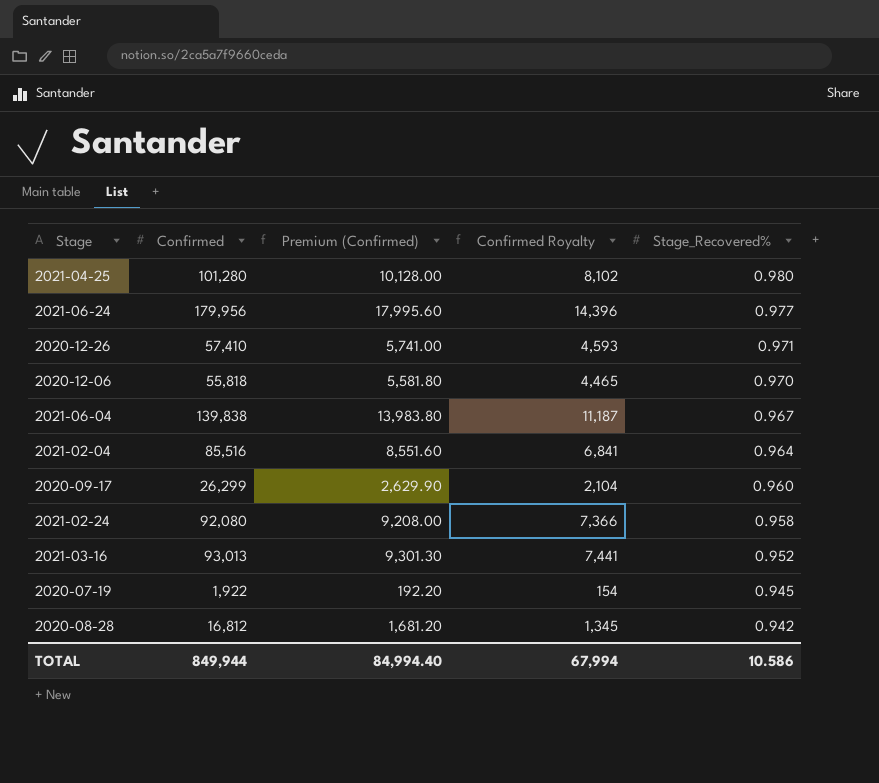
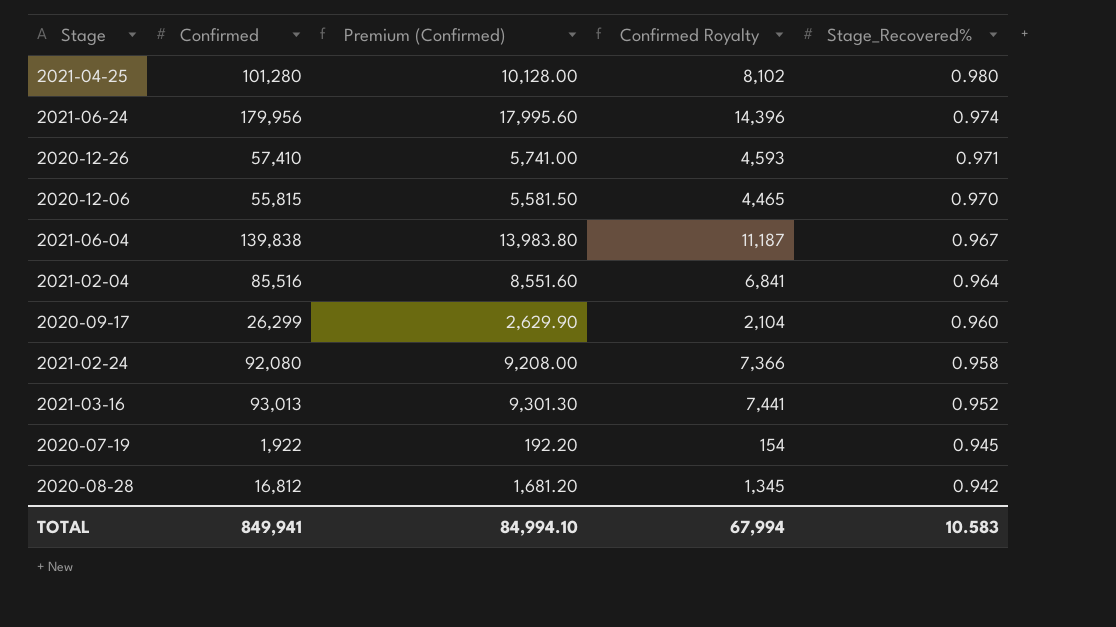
2021-06-24 | Stage_Recovered%: 0.977 -> 0.974
2020-12-06 | Confirmed: 55,818 -> 55,815
2020-12-06 | Premium (Confirmed): 5,581.80 -> 5,581.50
TOTAL | Confirmed: 849,944 -> 849,941
TOTAL | Premium (Confirmed): 84,994.40 -> 84,994.10
TOTAL | Stage_Recovered%: 10.586 -> 10.583

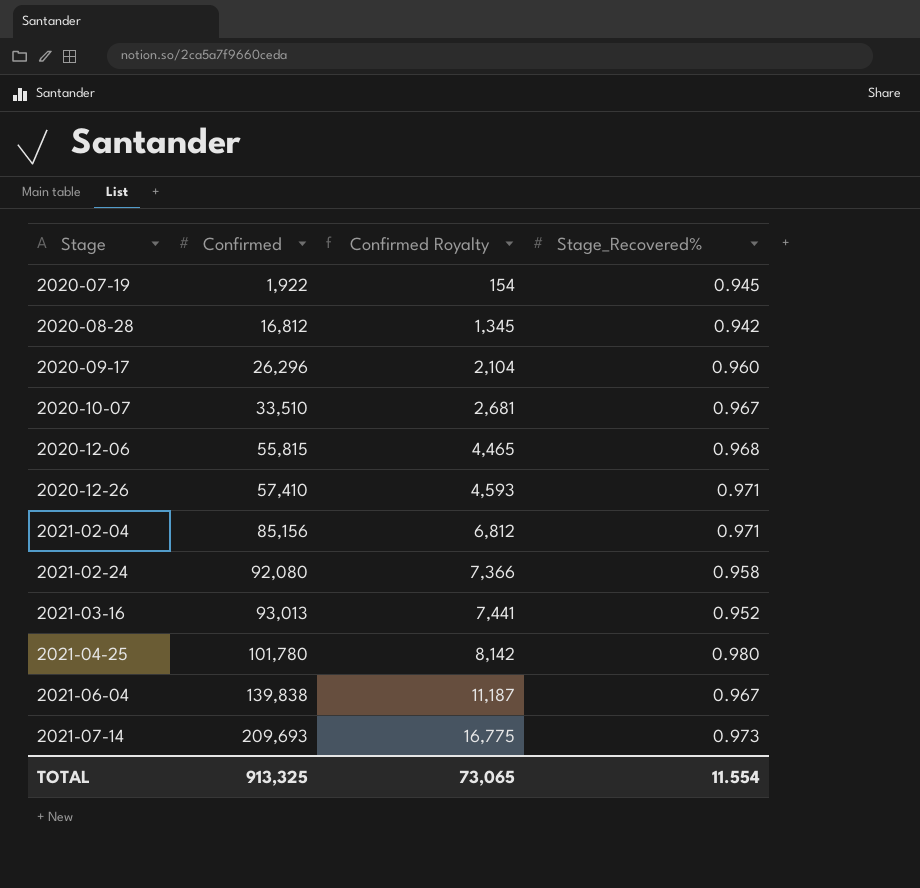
row order: Stage_Recovered% descending -> Stage ascending
column Premium (Confirmed) | formula: [Confirmed] * 0.1 -> none
row 2021-06-24: 179,956 | 17,995.60 | 14,396 | 0.974 -> none
2020-09-17 | Confirmed: 26,299 -> 26,296
row 2020-10-07: none -> 33,510 | 2,681 | 0.967
2020-12-06 | Stage_Recovered%: 0.970 -> 0.968
2021-02-04 | Confirmed: 85,516 -> 85,156
2021-02-04 | Confirmed Royalty: 6,841 -> 6,812
2021-02-04 | Stage_Recovered%: 0.964 -> 0.971
2021-04-25 | Confirmed: 101,280 -> 101,780
2021-04-25 | Confirmed Royalty: 8,102 -> 8,142
row 2021-07-14: none -> 209,693 | 16,775 | 0.973
TOTAL | Confirmed: 849,941 -> 913,325
TOTAL | Confirmed Royalty: 67,994 -> 73,065
TOTAL | Stage_Recovered%: 10.583 -> 11.554

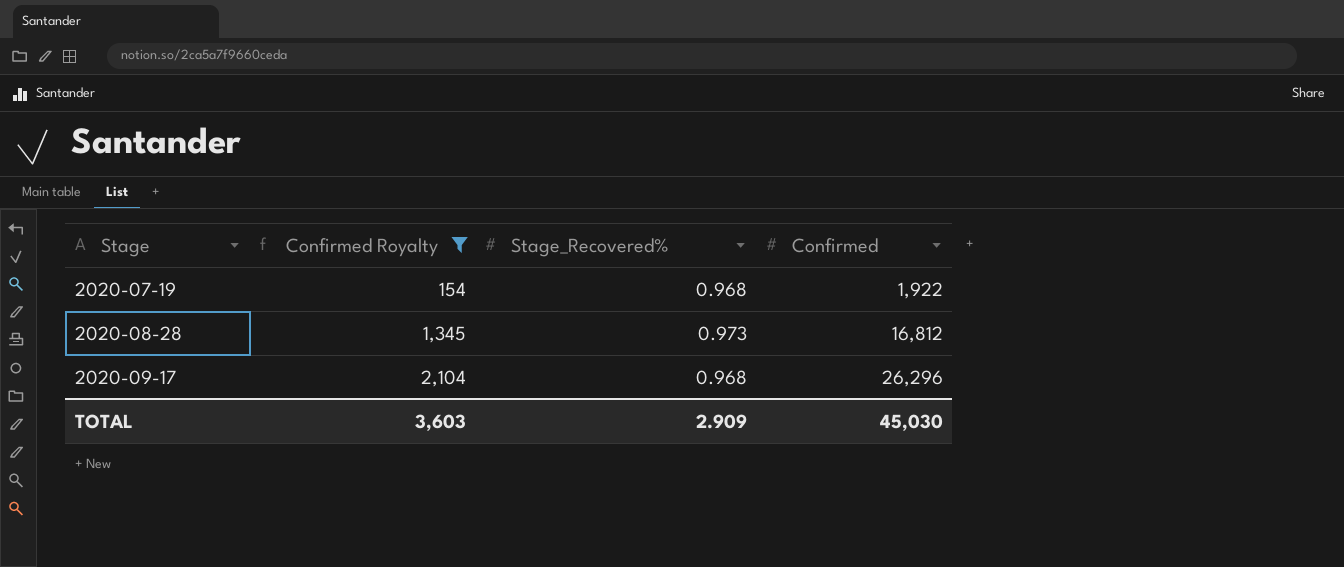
filter: none -> Confirmed Royalty <= 2,104
column Confirmed | position: 2 -> 4
2020-07-19 | Stage_Recovered%: 0.945 -> 0.968
2020-08-28 | Stage_Recovered%: 0.942 -> 0.973
2020-09-17 | Stage_Recovered%: 0.960 -> 0.968
TOTAL | Confirmed Royalty: 73,065 -> 3,603
TOTAL | Stage_Recovered%: 11.554 -> 2.909
TOTAL | Confirmed: 913,325 -> 45,030

